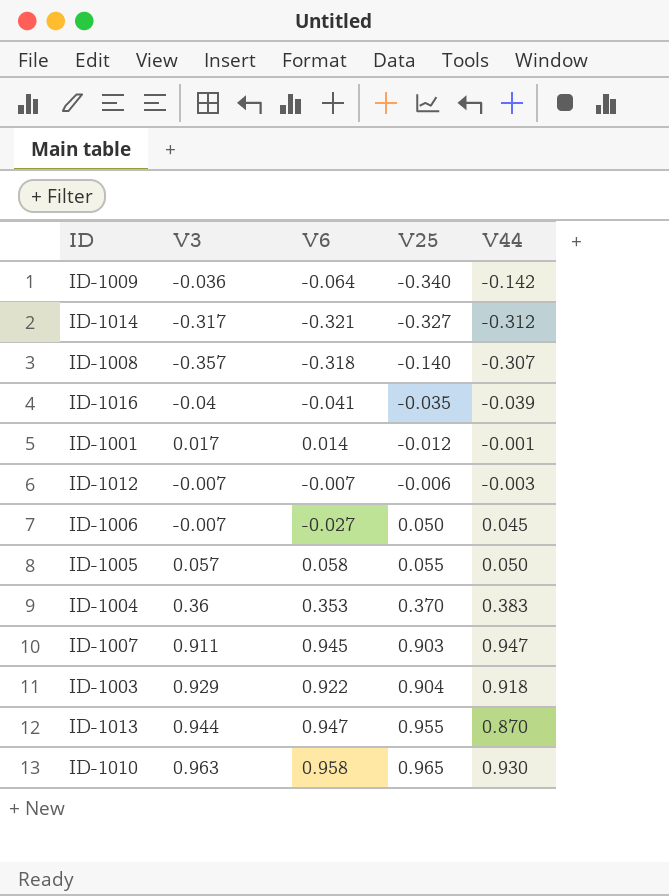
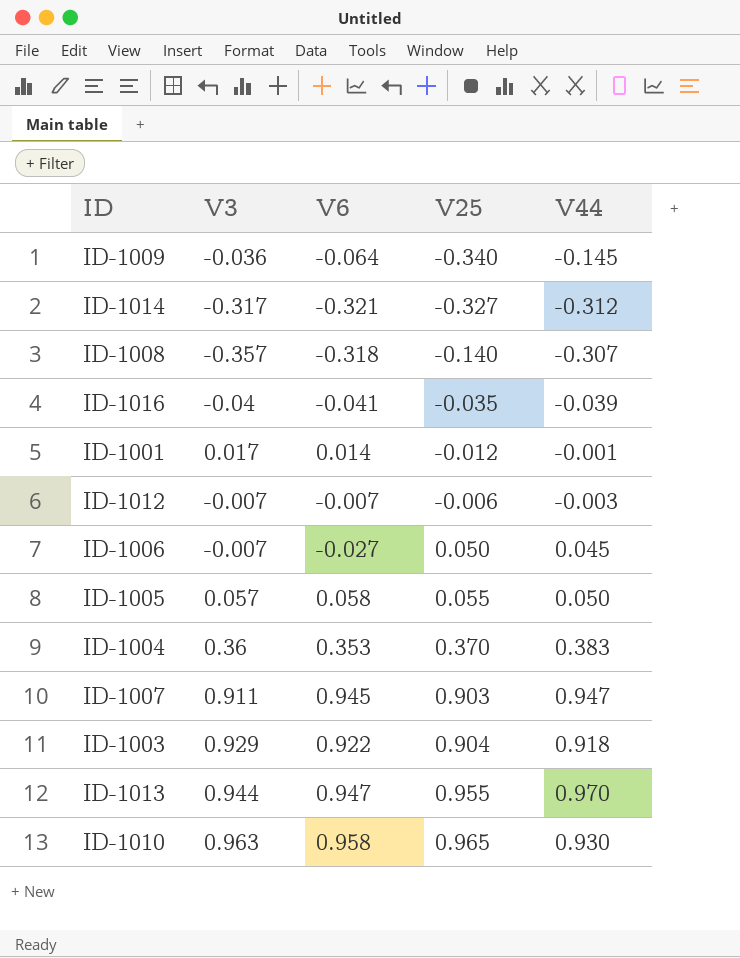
ID-1009 | V44: -0.142 -> -0.145
ID-1013 | V44: 0.870 -> 0.970

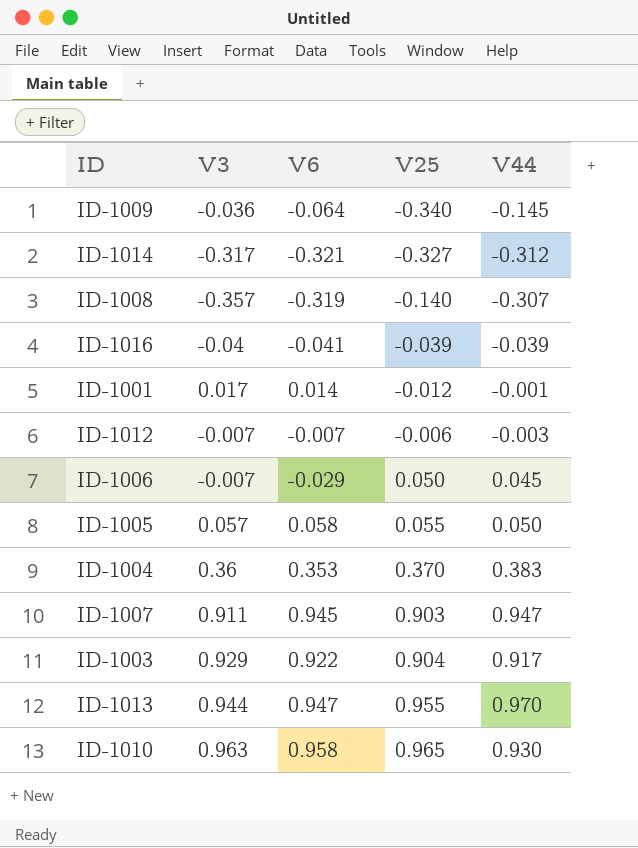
ID-1008 | V6: -0.318 -> -0.319
ID-1016 | V25: -0.035 -> -0.039
ID-1006 | V6: -0.027 -> -0.029
ID-1003 | V44: 0.918 -> 0.917

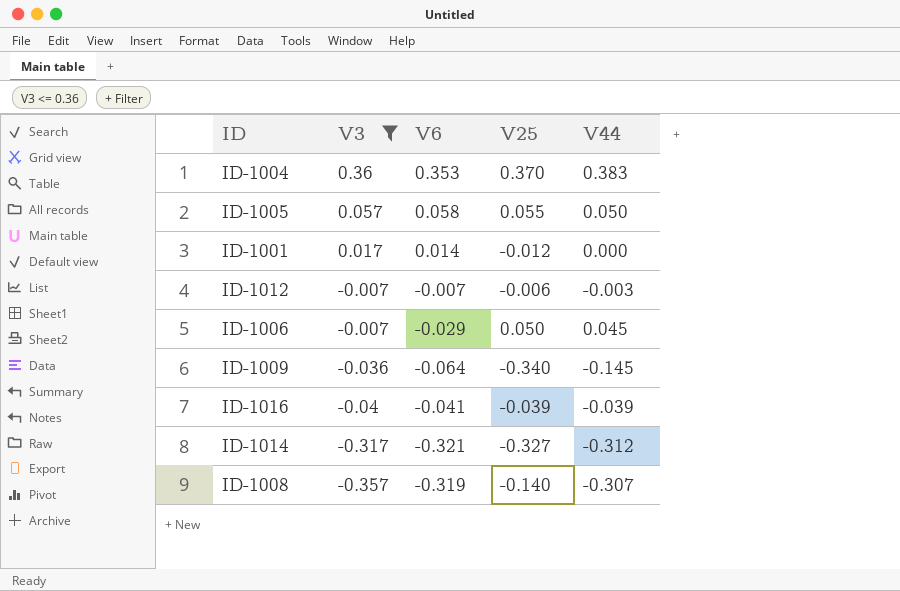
filter: none -> V3 <= 0.36
row order: V25 ascending -> V3 descending
ID-1001 | V44: -0.001 -> 0.000

